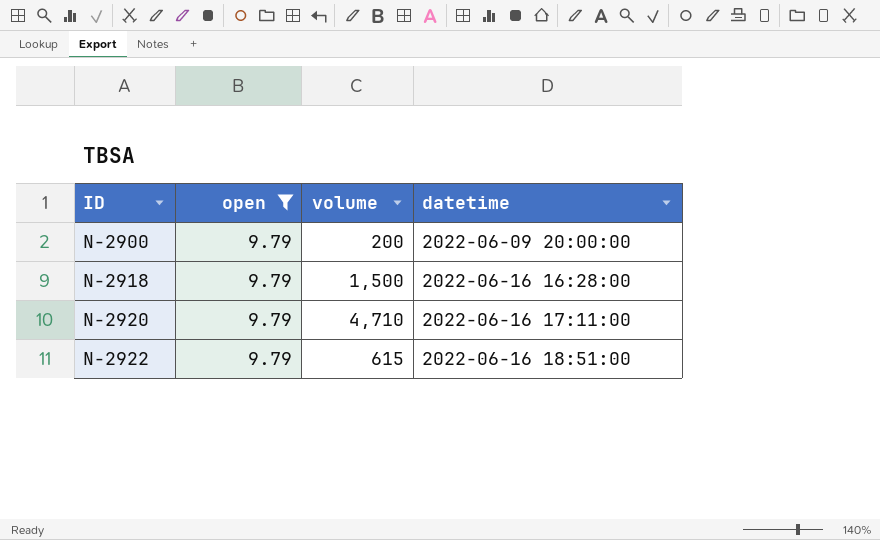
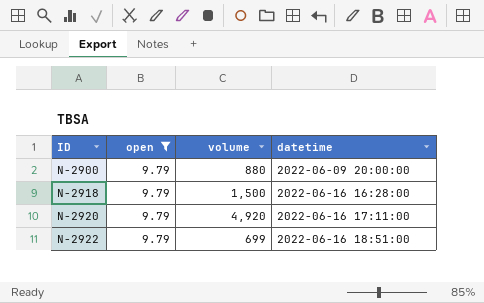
N-2900 | volume: 200 -> 880
N-2920 | volume: 4,710 -> 4,920
N-2922 | volume: 615 -> 699

